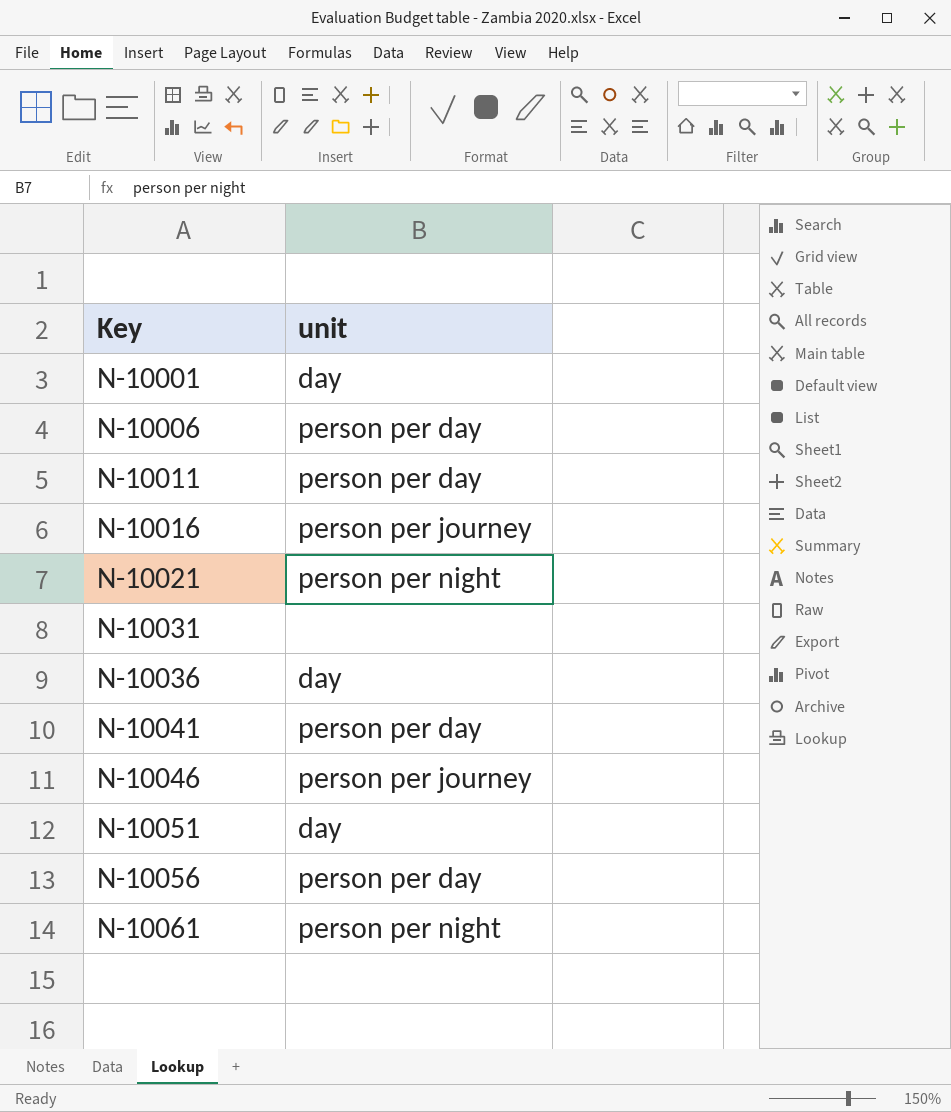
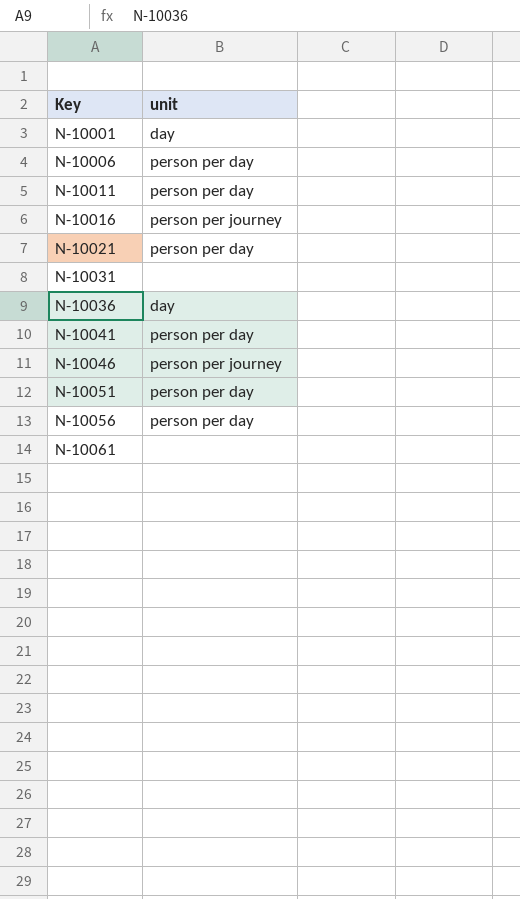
N-10021 | unit: person per night -> person per day
N-10051 | unit: day -> person per day
N-10061 | unit: person per night -> none

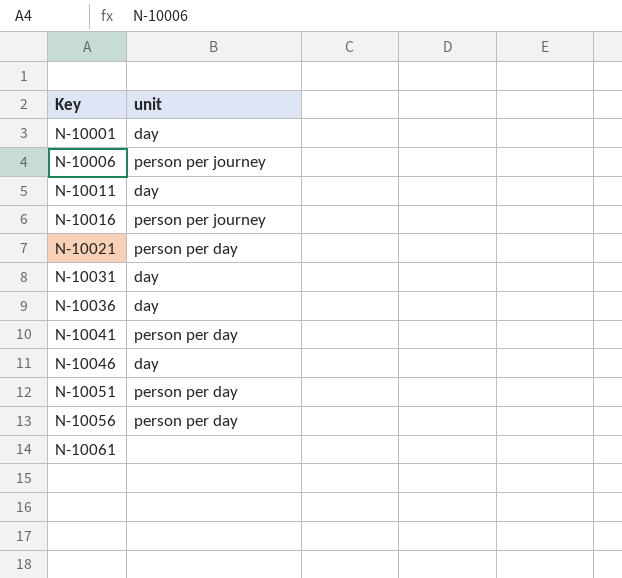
N-10006 | unit: person per day -> person per journey
N-10011 | unit: person per day -> day
N-10031 | unit: none -> day
N-10046 | unit: person per journey -> day

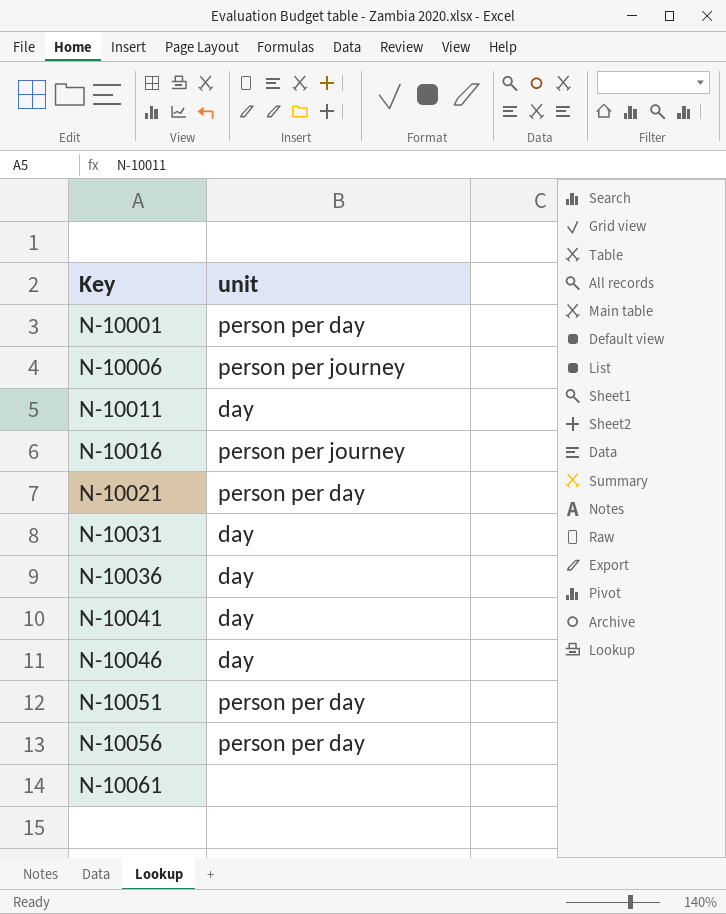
N-10001 | unit: day -> person per day
N-10041 | unit: person per day -> day

